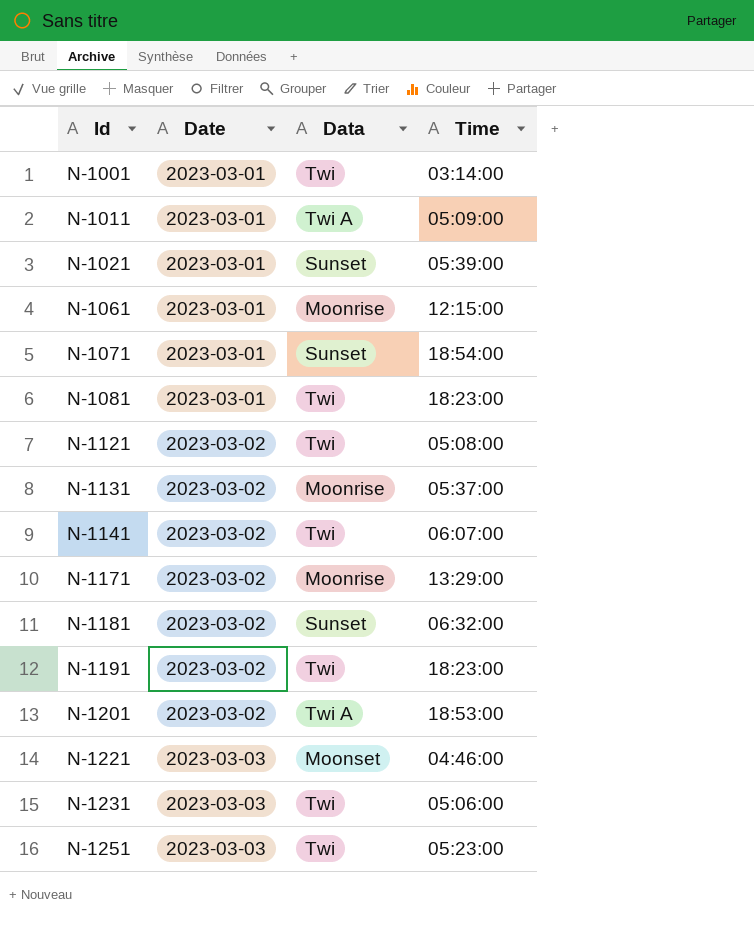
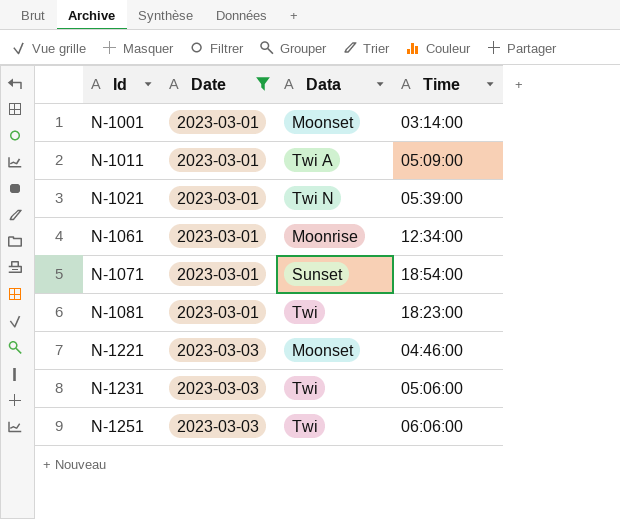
filter: none -> Date != 2023-03-02
N-1001 | Data: Twi -> Moonset
N-1021 | Data: Sunset -> Twi N
N-1061 | Time: 12:15:00 -> 12:34:00
N-1251 | Time: 05:23:00 -> 06:06:00

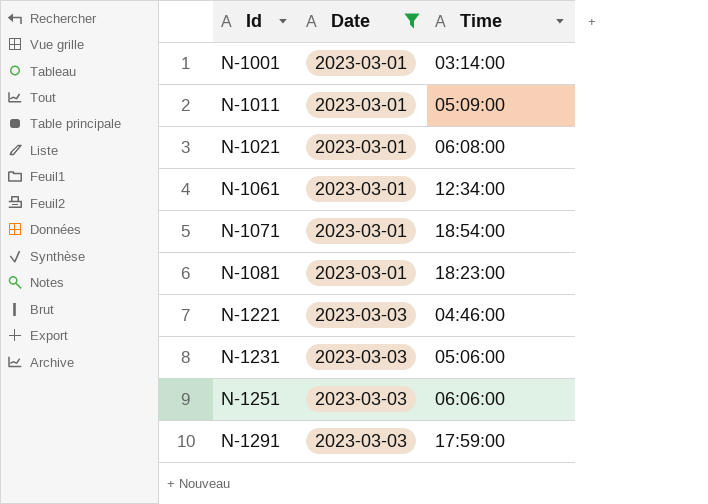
column Data | position: 3 -> none
N-1021 | Time: 05:39:00 -> 06:08:00
row N-1291: none -> 2023-03-03 | 17:59:00

